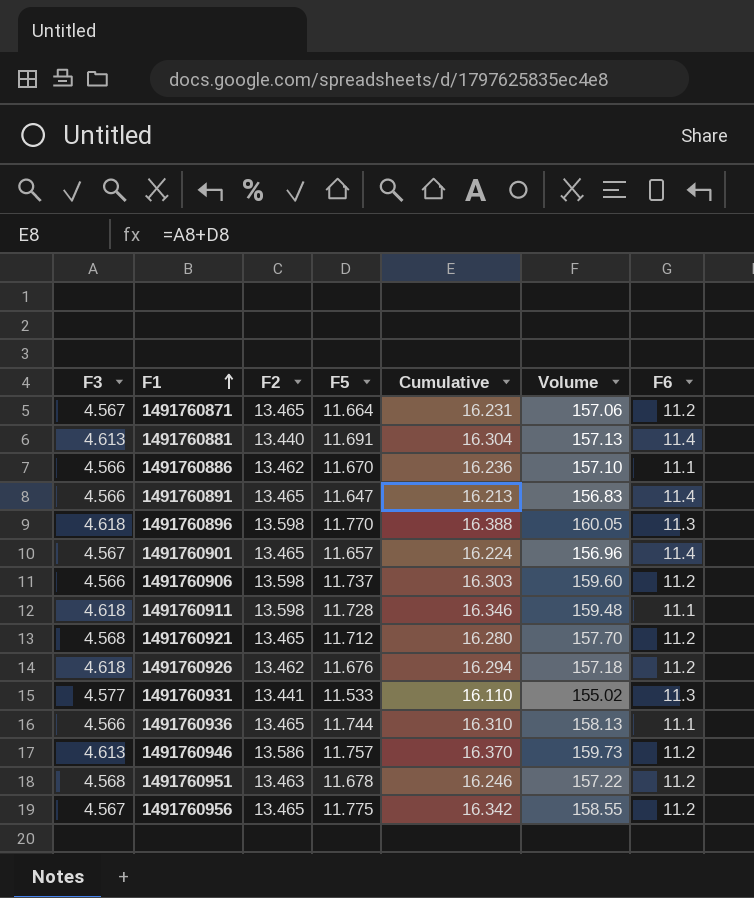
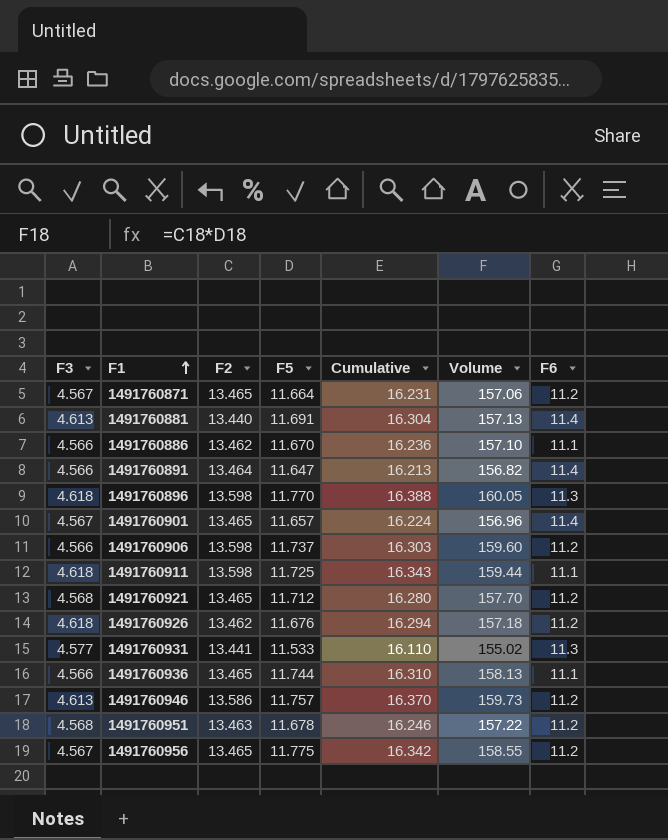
1491760891 | F2: 13.465 -> 13.464
1491760891 | Volume: 156.83 -> 156.82
1491760911 | F5: 11.728 -> 11.725
1491760911 | Cumulative: 16.346 -> 16.343
1491760911 | Volume: 159.48 -> 159.44

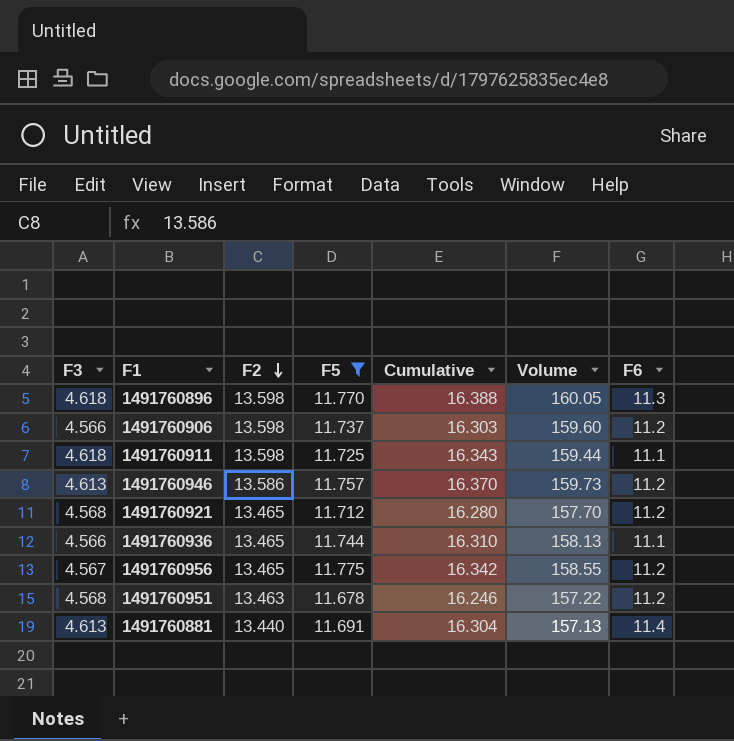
filter: none -> F5 >= 11.678
row order: F1 ascending -> F2 descending

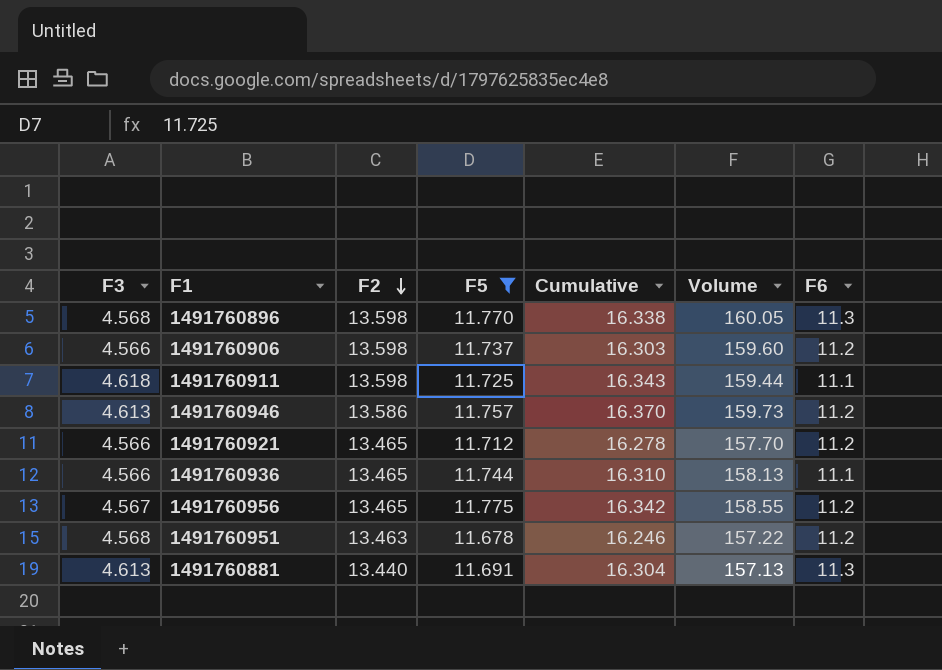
1491760896 | F3: 4.618 -> 4.568
1491760896 | Cumulative: 16.388 -> 16.338
1491760921 | F3: 4.568 -> 4.566
1491760921 | Cumulative: 16.280 -> 16.278
1491760881 | F6: 11.4 -> 11.3

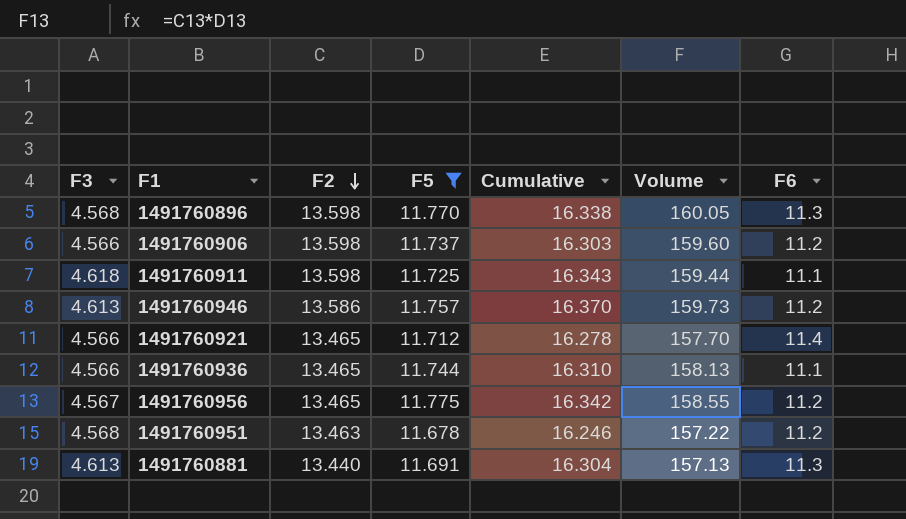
1491760921 | F6: 11.2 -> 11.4

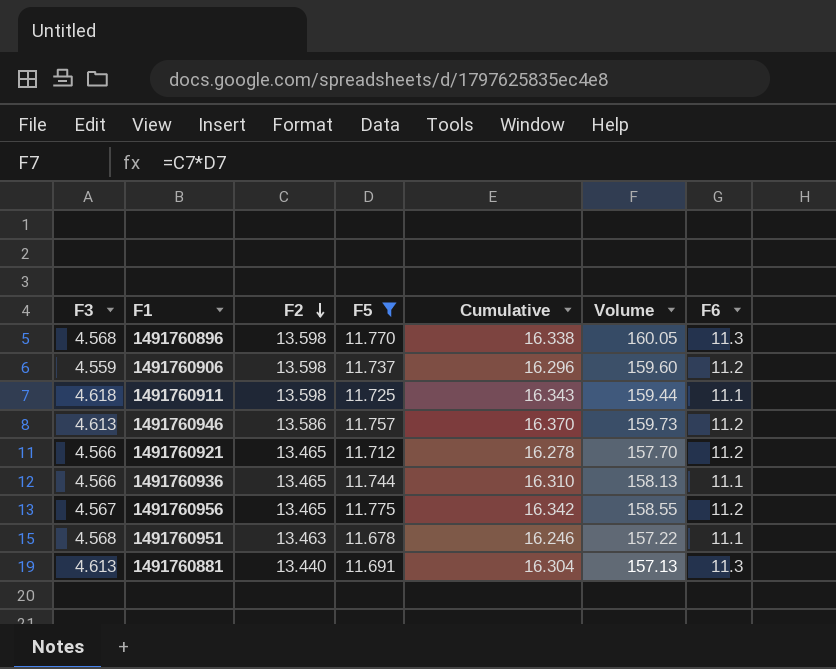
1491760906 | F3: 4.566 -> 4.559
1491760906 | Cumulative: 16.303 -> 16.296
1491760921 | F6: 11.4 -> 11.2
1491760951 | F6: 11.2 -> 11.1

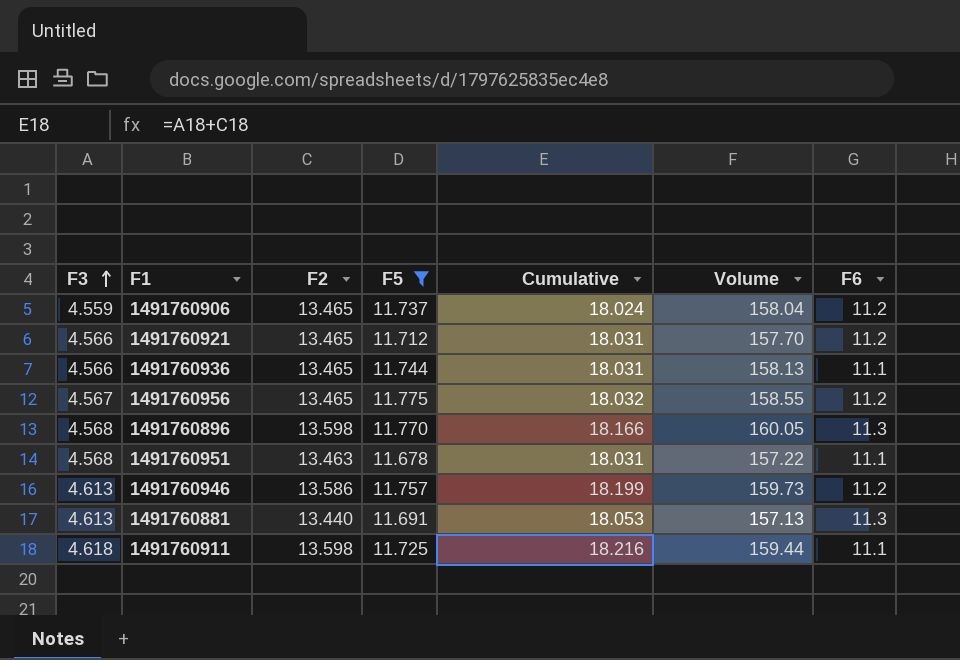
row order: F2 descending -> F3 ascending
column Cumulative | formula: [F3] + [F5] -> [F3] + [F2]
1491760906 | F2: 13.598 -> 13.465
1491760906 | Volume: 159.60 -> 158.04

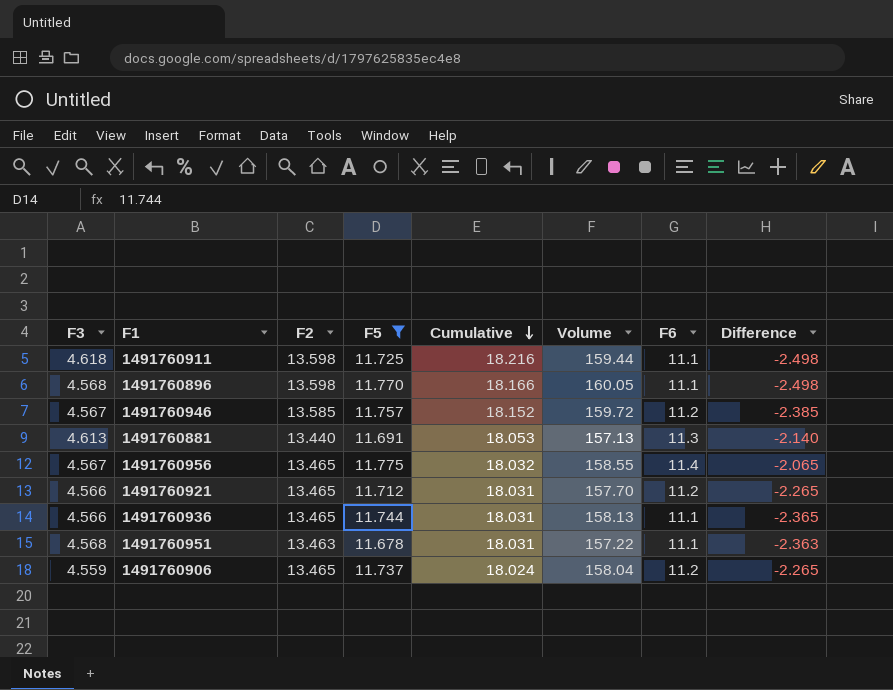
row order: F3 ascending -> Cumulative descending
column Difference | formula: none -> [F6] - [F2]
1491760896 | F6: 11.3 -> 11.1
1491760946 | F3: 4.613 -> 4.567
1491760946 | F2: 13.586 -> 13.585
1491760946 | Cumulative: 18.199 -> 18.152
1491760946 | Volume: 159.73 -> 159.72
1491760956 | F6: 11.2 -> 11.4

